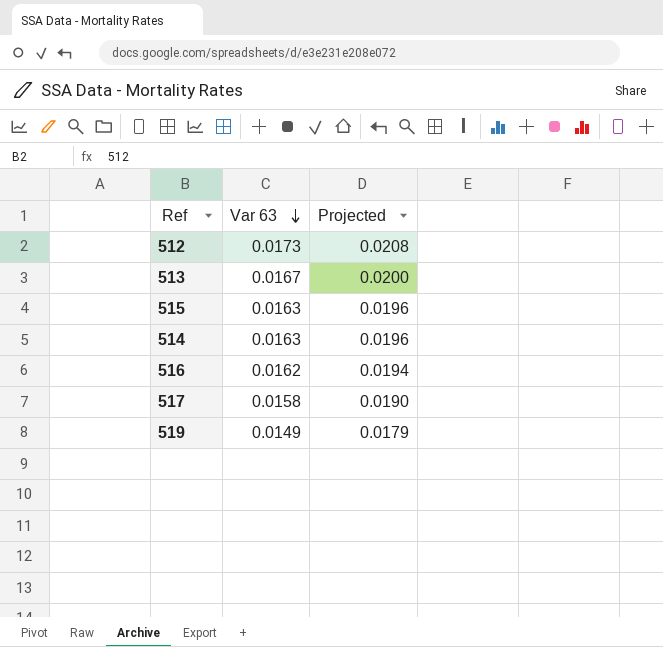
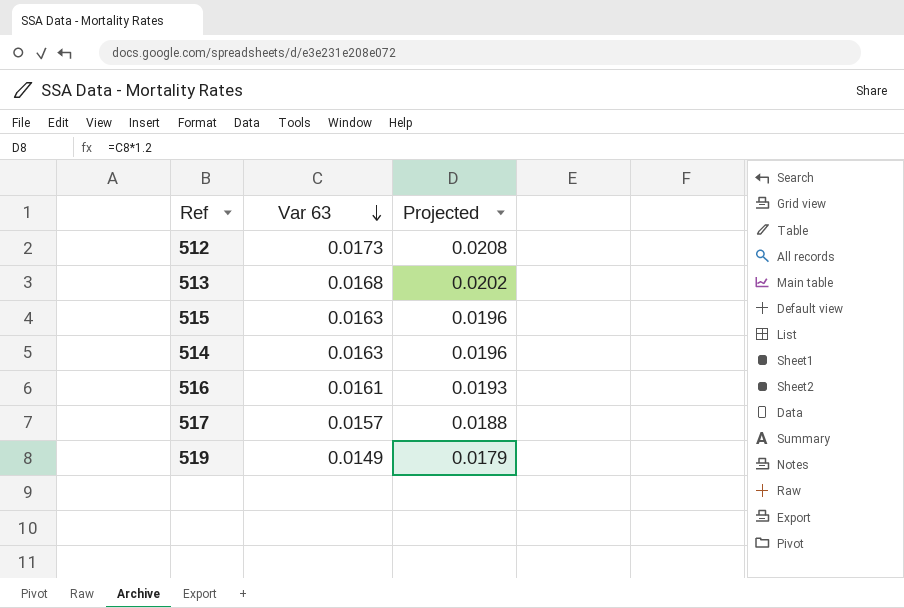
513 | Var 63: 0.0167 -> 0.0168
513 | Projected: 0.0200 -> 0.0202
516 | Var 63: 0.0162 -> 0.0161
516 | Projected: 0.0194 -> 0.0193
517 | Var 63: 0.0158 -> 0.0157
517 | Projected: 0.0190 -> 0.0188

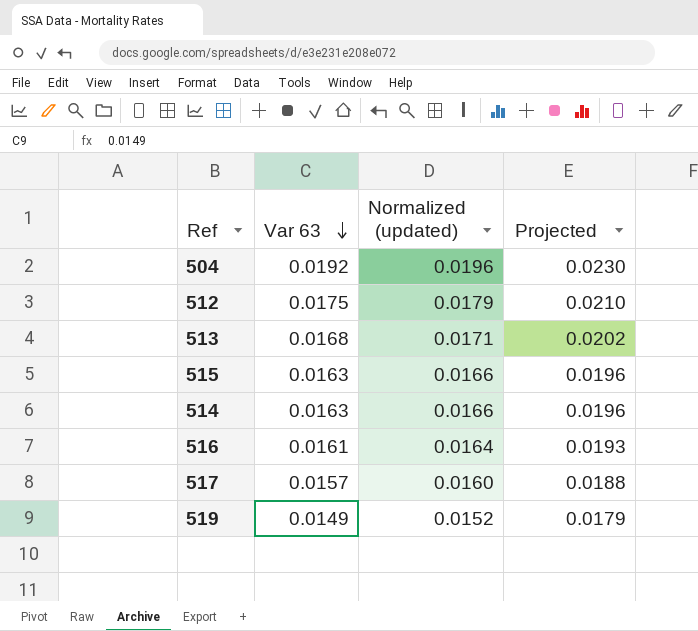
column Normalized (updated) | formula: none -> [Var 63] * 1.02
row 504: none -> 0.0192 | 0.0196 | 0.0230
512 | Var 63: 0.0173 -> 0.0175
512 | Projected: 0.0208 -> 0.0210

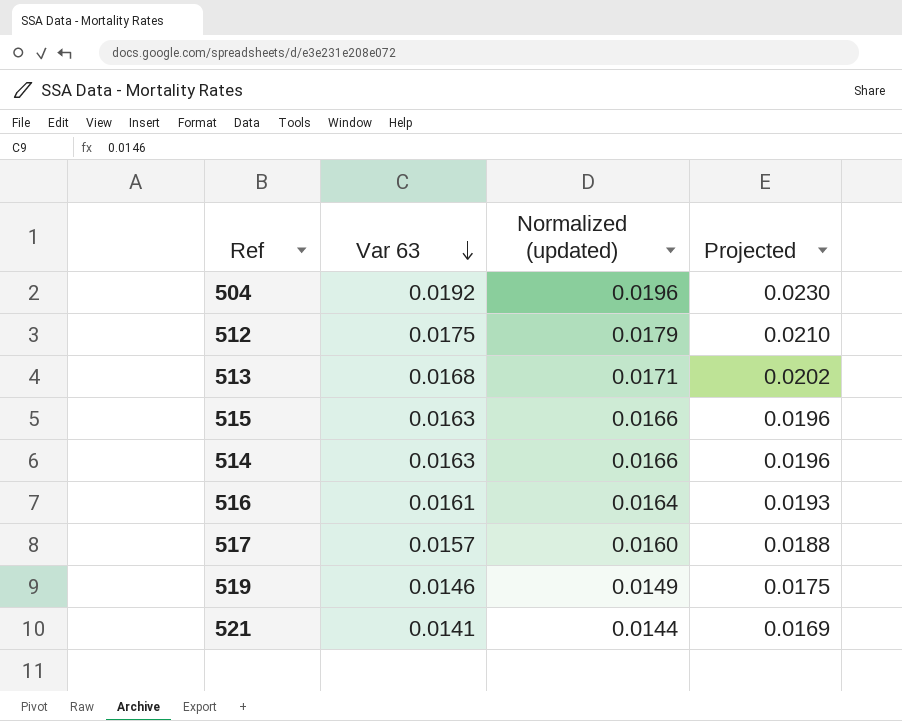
519 | Var 63: 0.0149 -> 0.0146
519 | Normalized (updated): 0.0152 -> 0.0149
519 | Projected: 0.0179 -> 0.0175
row 521: none -> 0.0141 | 0.0144 | 0.0169

